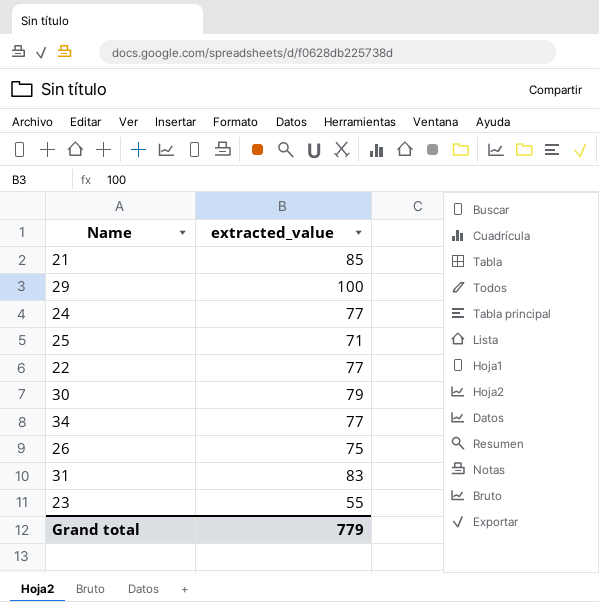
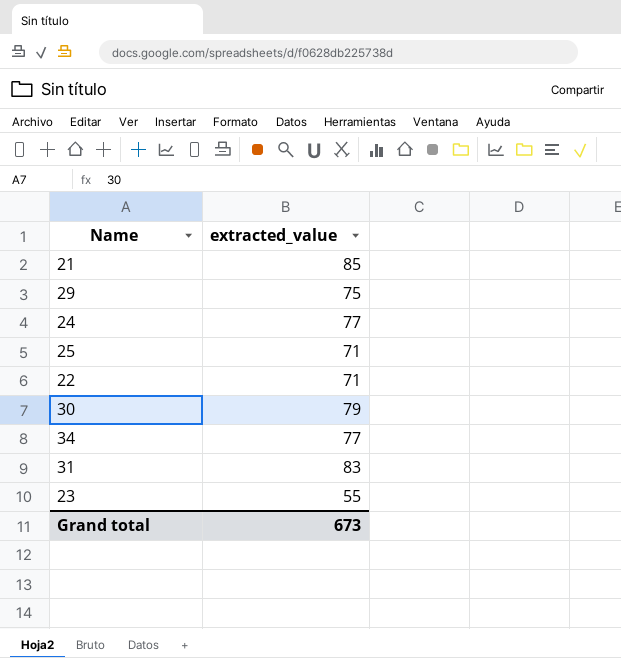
row 26: 75 -> none
29 | extracted_value: 100 -> 75
22 | extracted_value: 77 -> 71
Grand total | extracted_value: 779 -> 673

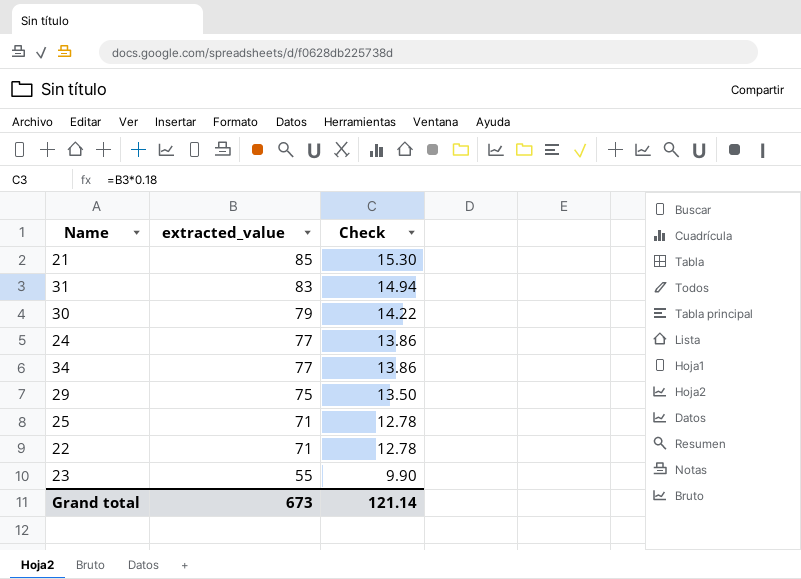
row order: none -> extracted_value descending
column Check | formula: none -> [extracted_value] * 0.18

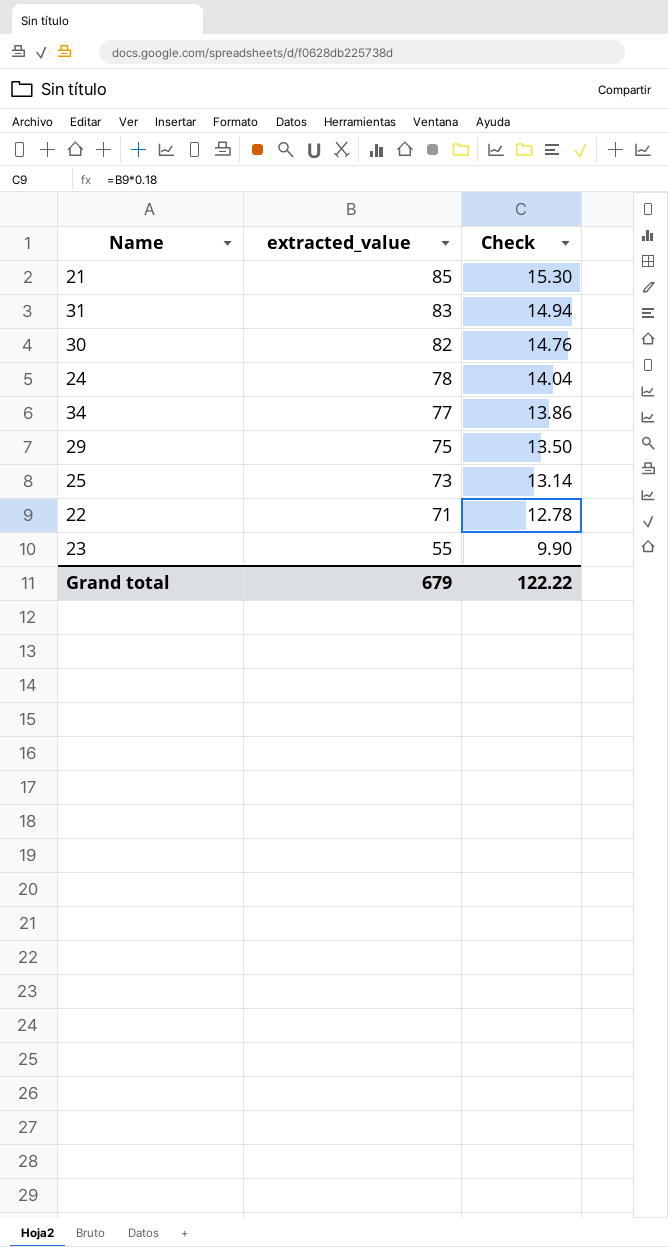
30 | extracted_value: 79 -> 82
30 | Check: 14.22 -> 14.76
24 | extracted_value: 77 -> 78
24 | Check: 13.86 -> 14.04
25 | extracted_value: 71 -> 73
25 | Check: 12.78 -> 13.14
Grand total | extracted_value: 673 -> 679
Grand total | Check: 121.14 -> 122.22

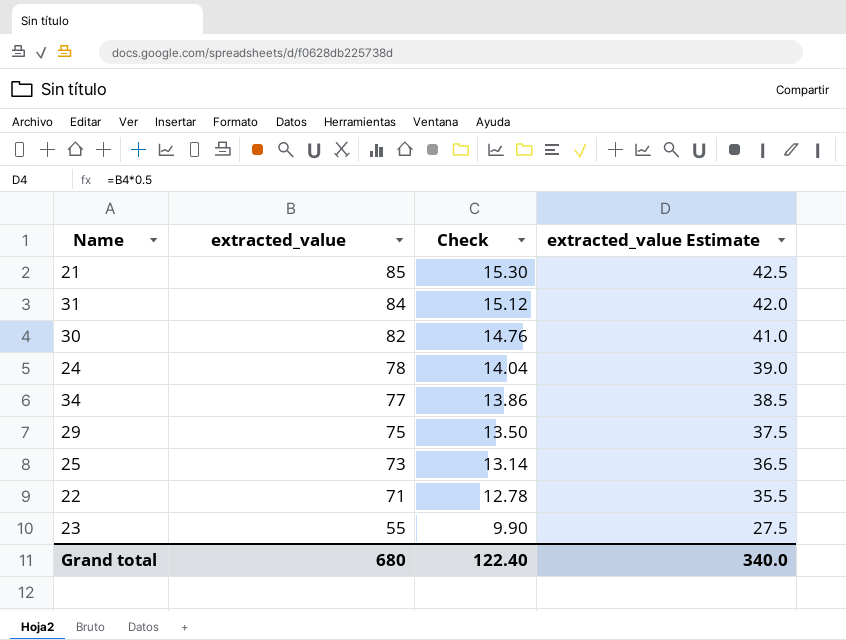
column extracted_value Estimate | formula: none -> [extracted_value] * 0.5
31 | extracted_value: 83 -> 84
31 | Check: 14.94 -> 15.12
Grand total | extracted_value: 679 -> 680
Grand total | Check: 122.22 -> 122.40

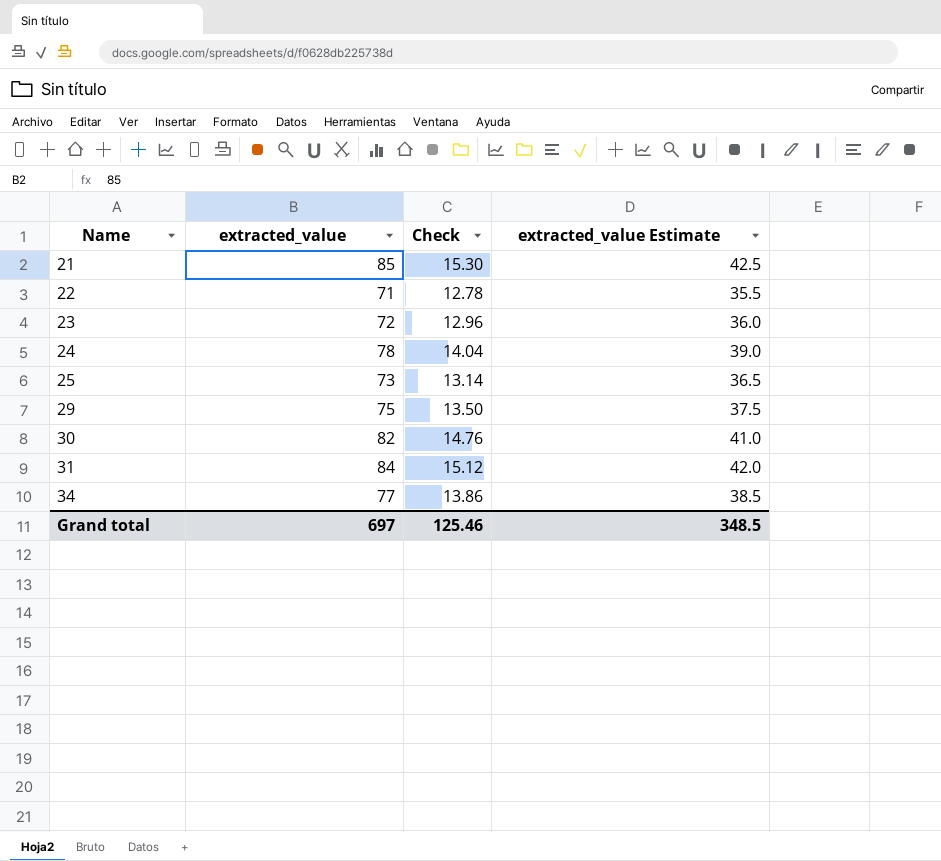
row order: extracted_value descending -> Name ascending
23 | extracted_value: 55 -> 72
23 | Check: 9.90 -> 12.96
23 | extracted_value Estimate: 27.5 -> 36.0
Grand total | extracted_value: 680 -> 697
Grand total | Check: 122.40 -> 125.46
Grand total | extracted_value Estimate: 340.0 -> 348.5

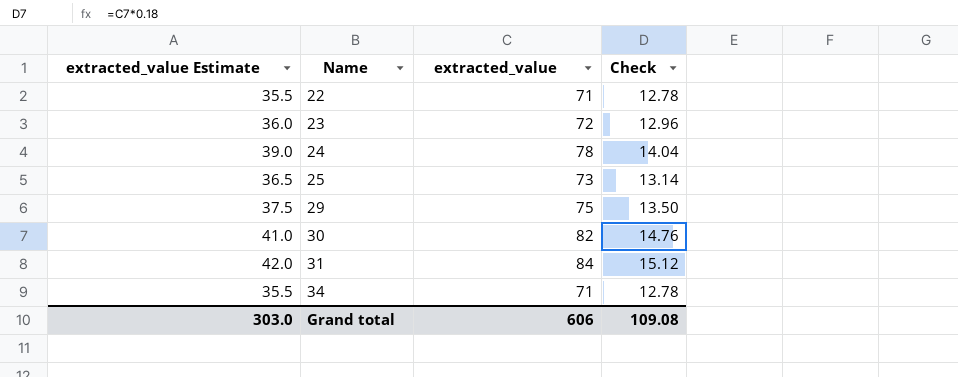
column extracted_value Estimate | position: 4 -> 1
row 21: 85 | 15.30 | 42.5 -> none
34 | extracted_value Estimate: 38.5 -> 35.5
34 | extracted_value: 77 -> 71
34 | Check: 13.86 -> 12.78
Grand total | extracted_value Estimate: 348.5 -> 303.0
Grand total | extracted_value: 697 -> 606
Grand total | Check: 125.46 -> 109.08

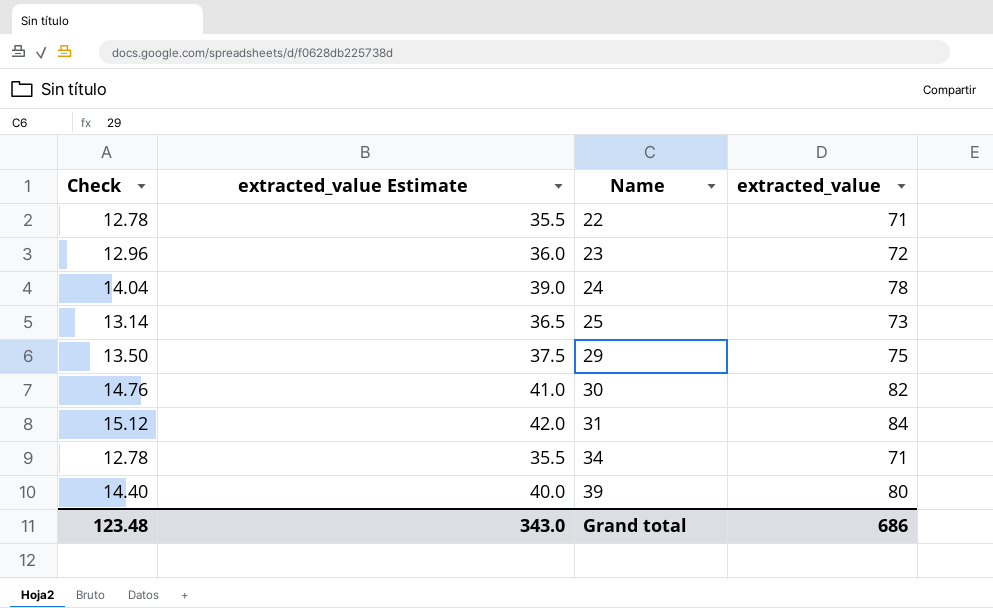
column Check | position: 4 -> 1
row 39: none -> 14.40 | 40.0 | 80
Grand total | Check: 109.08 -> 123.48
Grand total | extracted_value Estimate: 303.0 -> 343.0
Grand total | extracted_value: 606 -> 686

